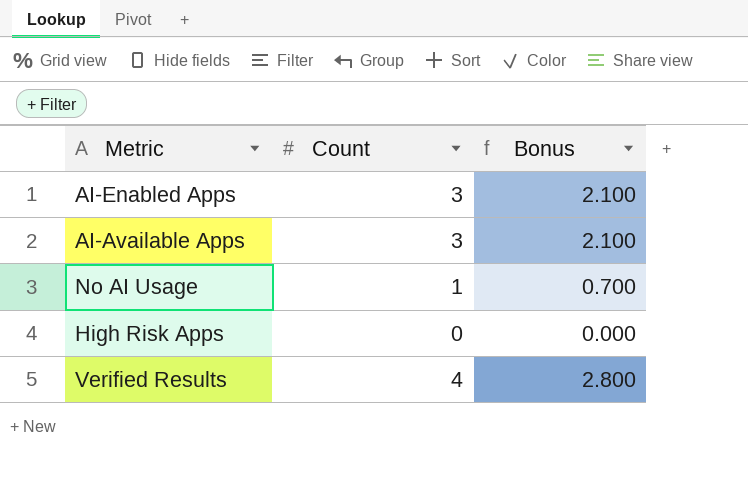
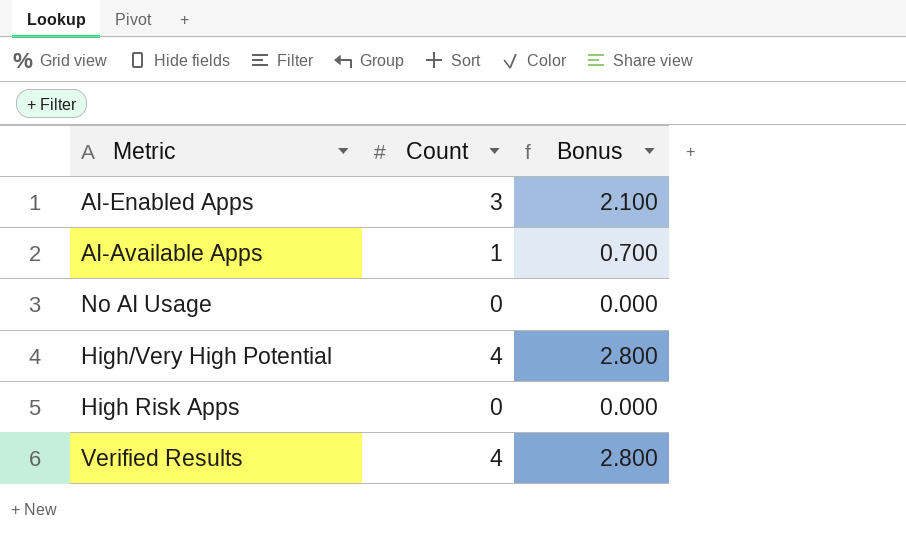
AI-Available Apps | Count: 3 -> 1
AI-Available Apps | Bonus: 2.100 -> 0.700
No AI Usage | Count: 1 -> 0
No AI Usage | Bonus: 0.700 -> 0.000
row High/Very High Potential: none -> 4 | 2.800

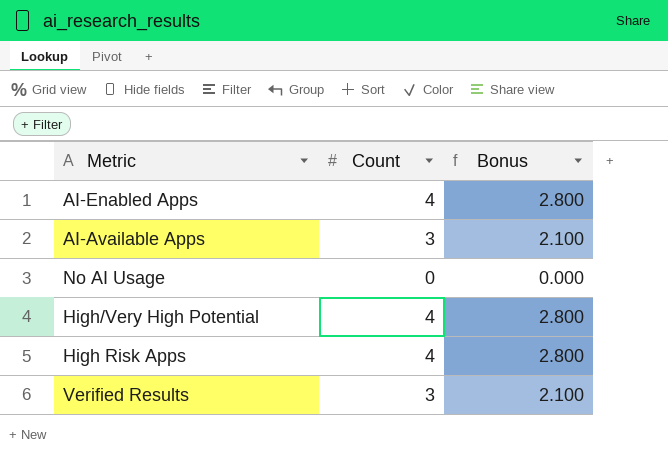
AI-Enabled Apps | Count: 3 -> 4
AI-Enabled Apps | Bonus: 2.100 -> 2.800
AI-Available Apps | Count: 1 -> 3
AI-Available Apps | Bonus: 0.700 -> 2.100
High Risk Apps | Count: 0 -> 4
High Risk Apps | Bonus: 0.000 -> 2.800
Verified Results | Count: 4 -> 3
Verified Results | Bonus: 2.800 -> 2.100

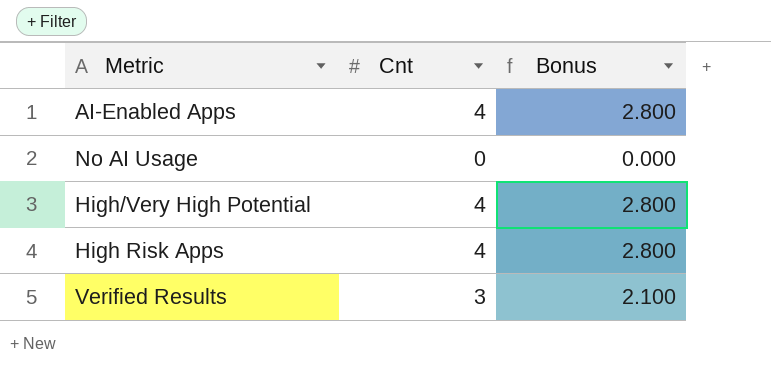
column name: Count -> Cnt
row AI-Available Apps: 3 | 2.100 -> none

